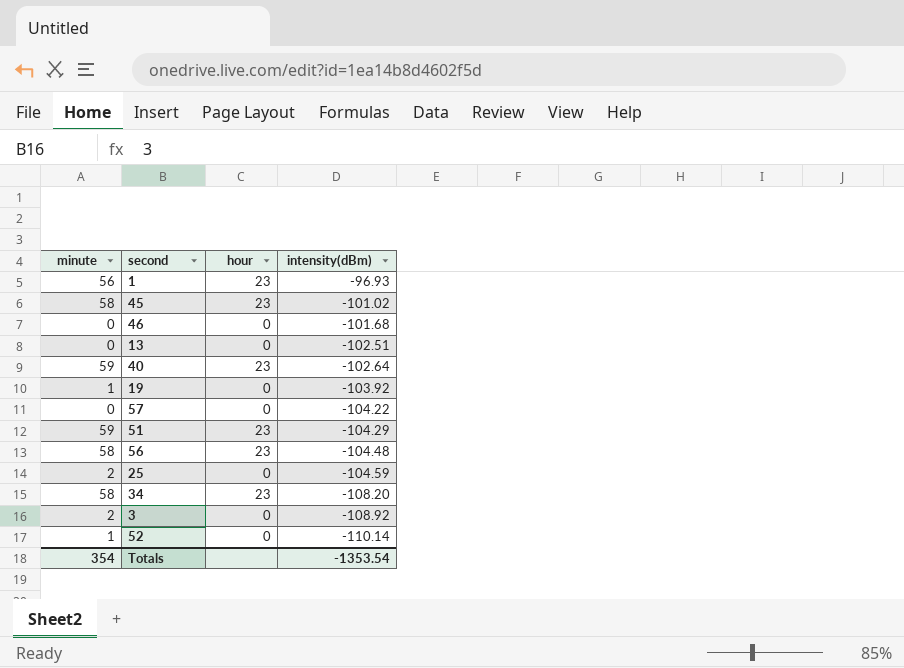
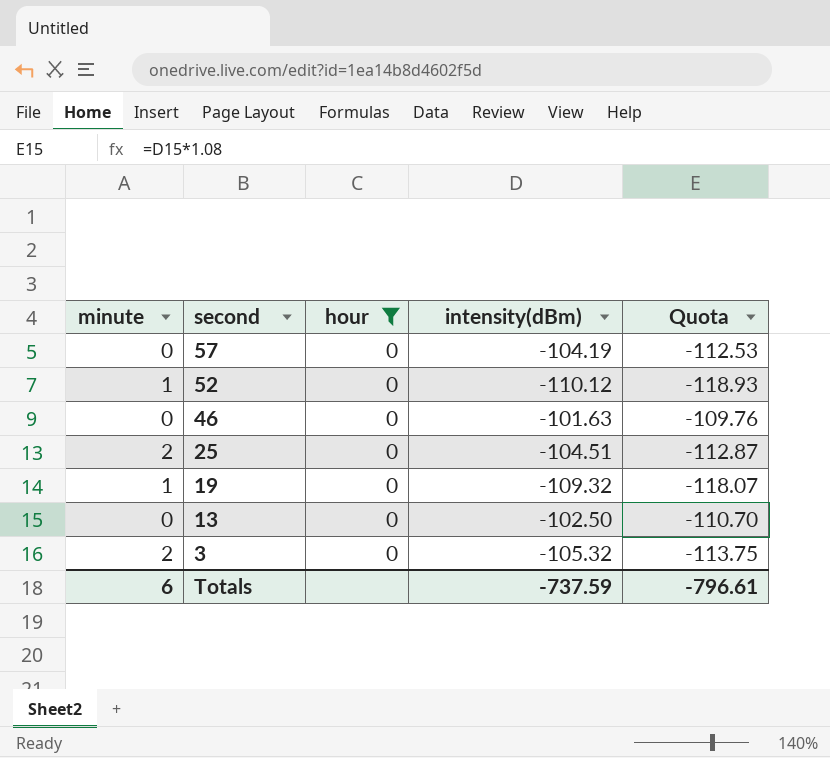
filter: none -> hour = 0
row order: intensity(dBm) descending -> second descending
column Quota | formula: none -> [intensity(dBm)] * 1.08
57 | intensity(dBm): -104.22 -> -104.19
52 | intensity(dBm): -110.14 -> -110.12
46 | intensity(dBm): -101.68 -> -101.63
25 | intensity(dBm): -104.59 -> -104.51
19 | intensity(dBm): -103.92 -> -109.32
13 | intensity(dBm): -102.51 -> -102.50
3 | intensity(dBm): -108.92 -> -105.32
Totals | minute: 354 -> 6
Totals | intensity(dBm): -1353.54 -> -737.59

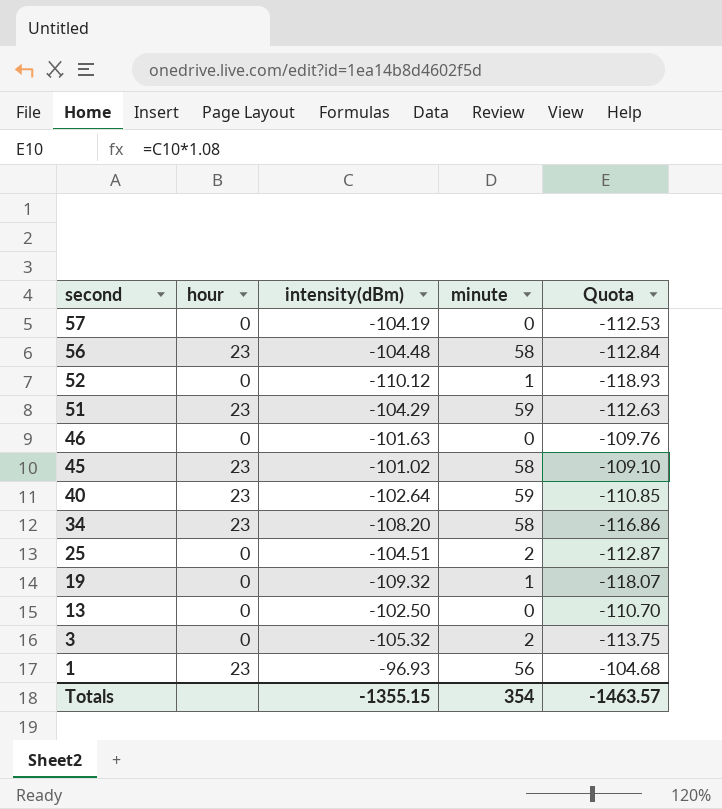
filter: hour = 0 -> none
column minute | position: 1 -> 4
Totals | intensity(dBm): -737.59 -> -1355.15
Totals | minute: 6 -> 354
Totals | Quota: -796.61 -> -1463.57

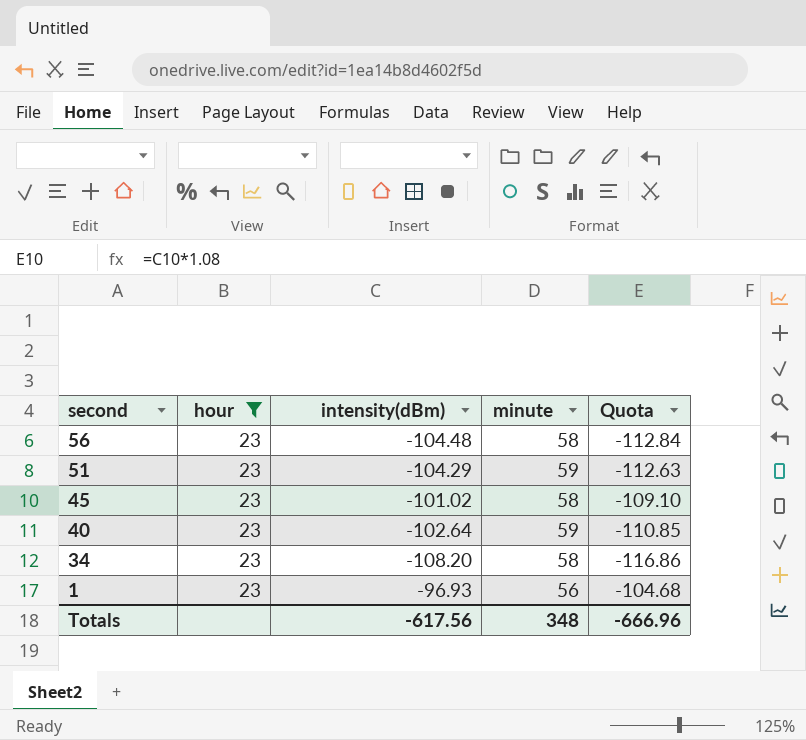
filter: none -> hour = 23
Totals | intensity(dBm): -1355.15 -> -617.56
Totals | minute: 354 -> 348
Totals | Quota: -1463.57 -> -666.96

